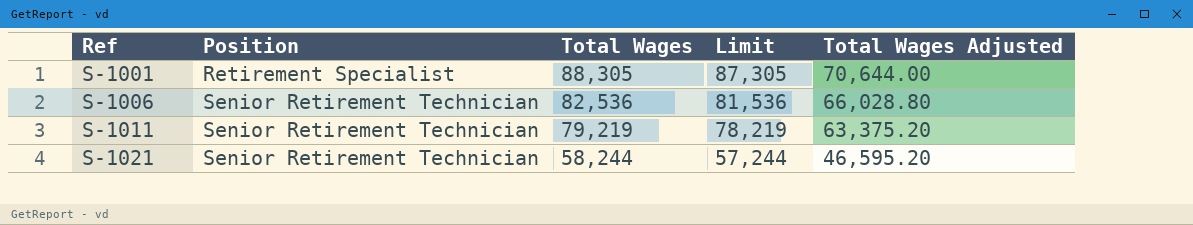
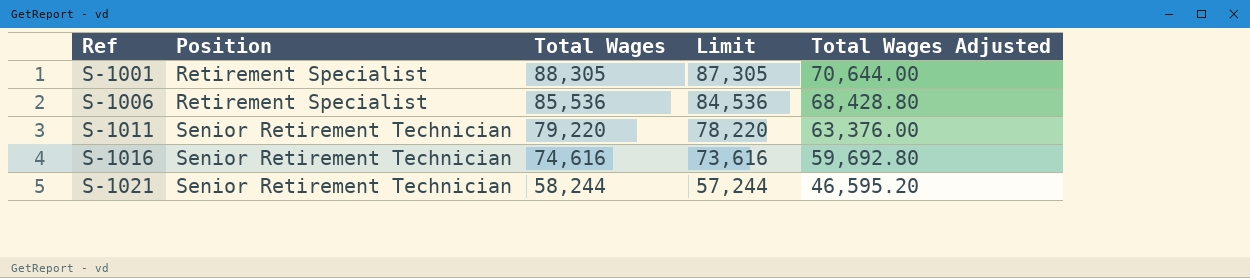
S-1006 | Position: Senior Retirement Technician -> Retirement Specialist
S-1006 | Total Wages: 82,536 -> 85,536
S-1006 | Limit: 81,536 -> 84,536
S-1006 | Total Wages Adjusted: 66,028.80 -> 68,428.80
S-1011 | Total Wages: 79,219 -> 79,220
S-1011 | Limit: 78,219 -> 78,220
S-1011 | Total Wages Adjusted: 63,375.20 -> 63,376.00
row S-1016: none -> Senior Retirement Technician | 74,616 | 73,616 | 59,692.80

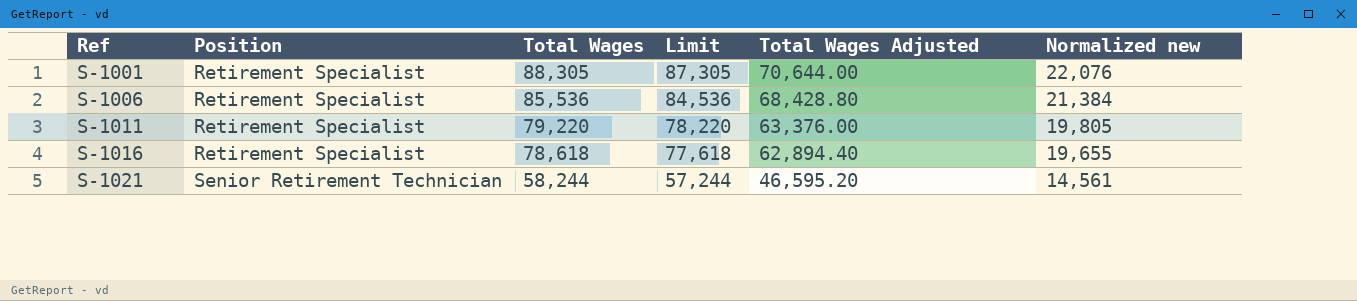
column Normalized new | formula: none -> [Total Wages] * 0.25
S-1011 | Position: Senior Retirement Technician -> Retirement Specialist
S-1016 | Position: Senior Retirement Technician -> Retirement Specialist
S-1016 | Total Wages: 74,616 -> 78,618
S-1016 | Limit: 73,616 -> 77,618
S-1016 | Total Wages Adjusted: 59,692.80 -> 62,894.40

